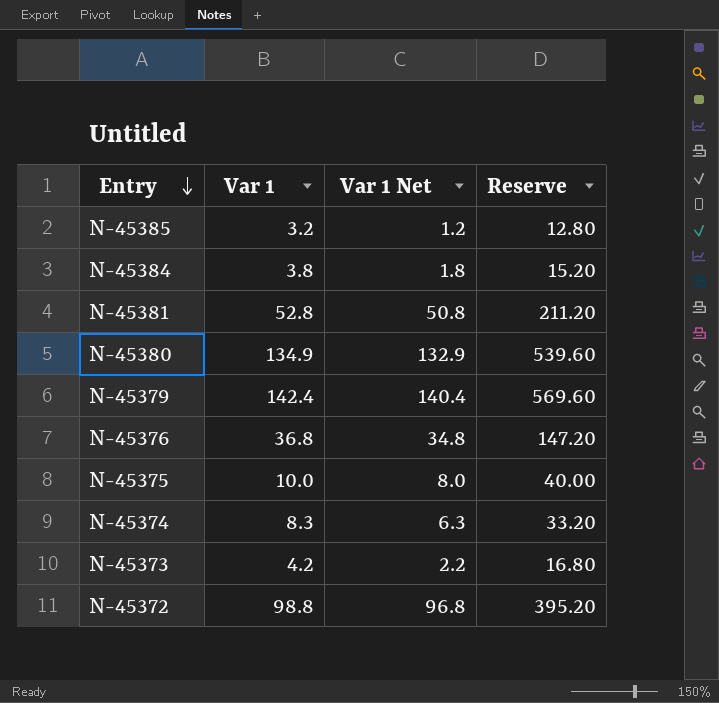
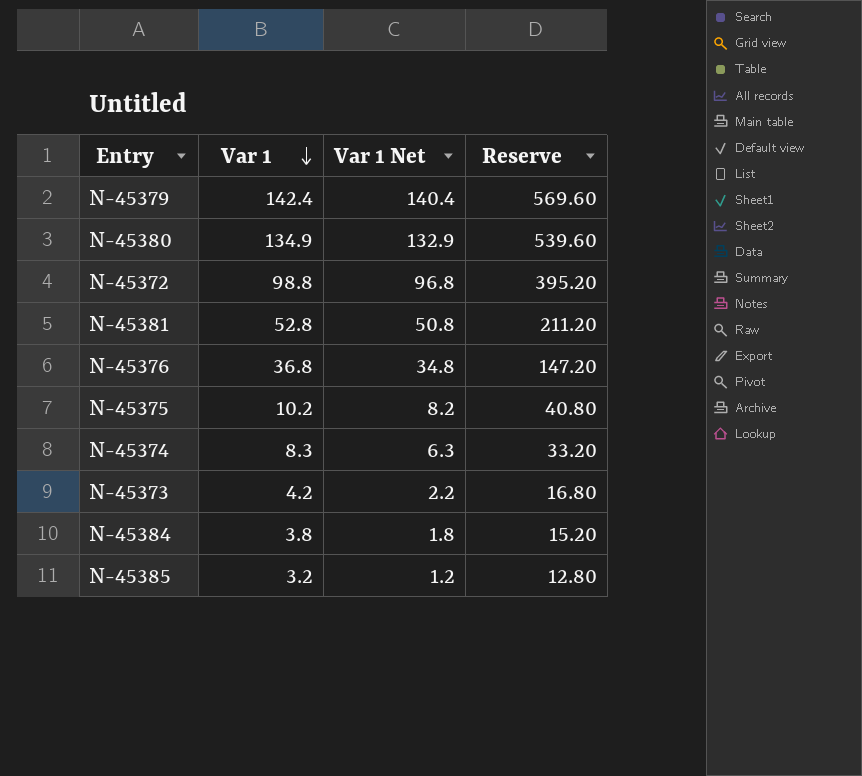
row order: Entry descending -> Var 1 descending
N-45375 | Var 1: 10.0 -> 10.2
N-45375 | Var 1 Net: 8.0 -> 8.2
N-45375 | Reserve: 40.00 -> 40.80

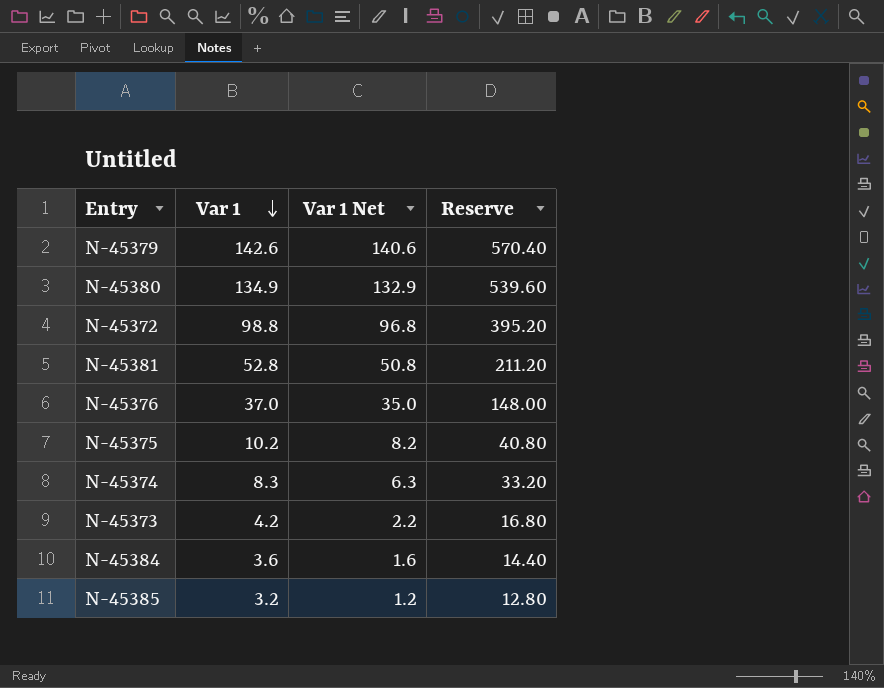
N-45379 | Var 1: 142.4 -> 142.6
N-45379 | Var 1 Net: 140.4 -> 140.6
N-45379 | Reserve: 569.60 -> 570.40
N-45376 | Var 1: 36.8 -> 37.0
N-45376 | Var 1 Net: 34.8 -> 35.0
N-45376 | Reserve: 147.20 -> 148.00
N-45384 | Var 1: 3.8 -> 3.6
N-45384 | Var 1 Net: 1.8 -> 1.6
N-45384 | Reserve: 15.20 -> 14.40

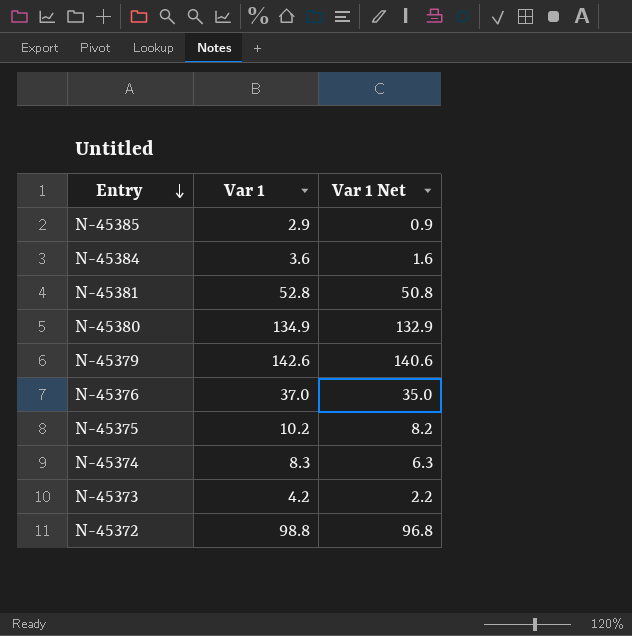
row order: Var 1 descending -> Entry descending
column Reserve | formula: [Var 1] * 4 -> none
N-45385 | Var 1: 3.2 -> 2.9
N-45385 | Var 1 Net: 1.2 -> 0.9

